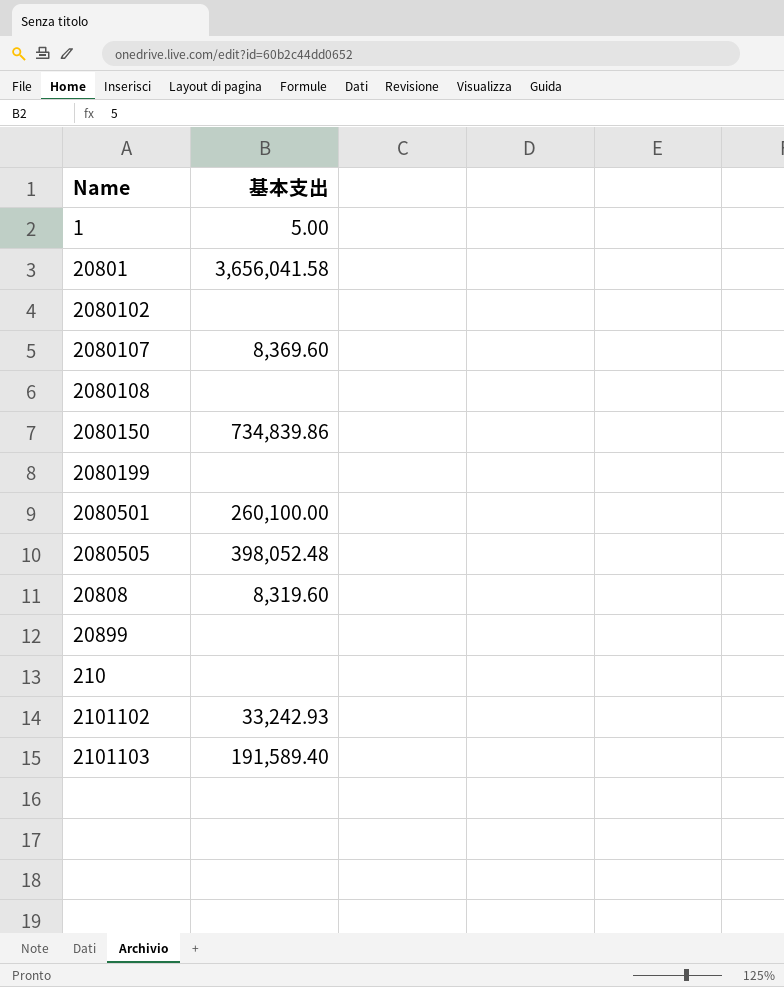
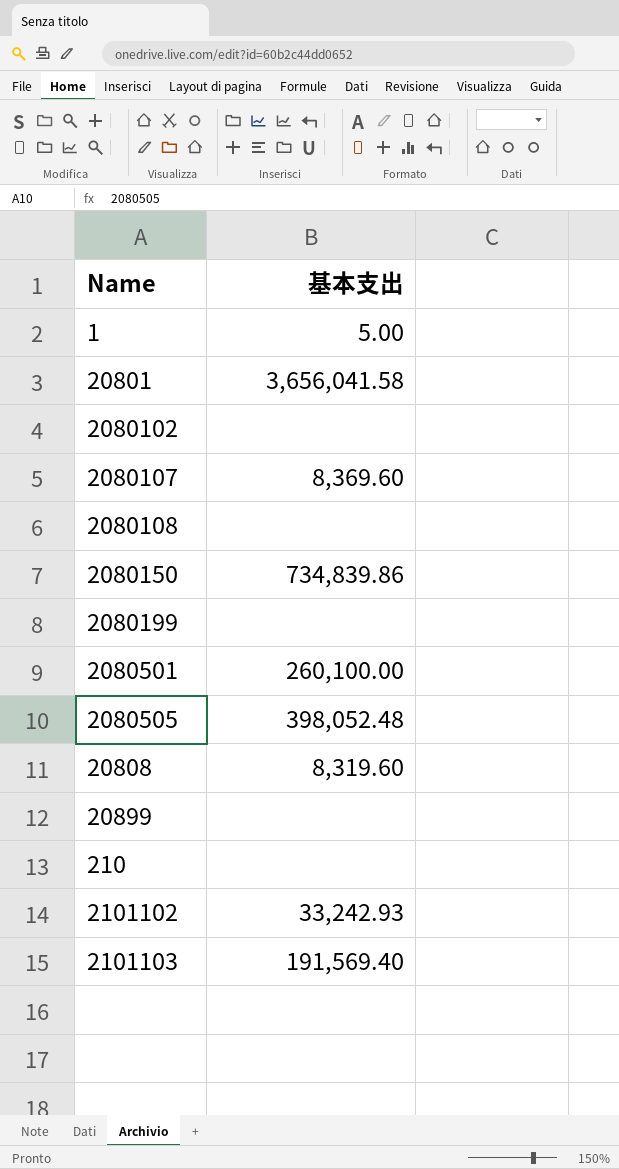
2101103 | 基本支出: 191,589.40 -> 191,569.40

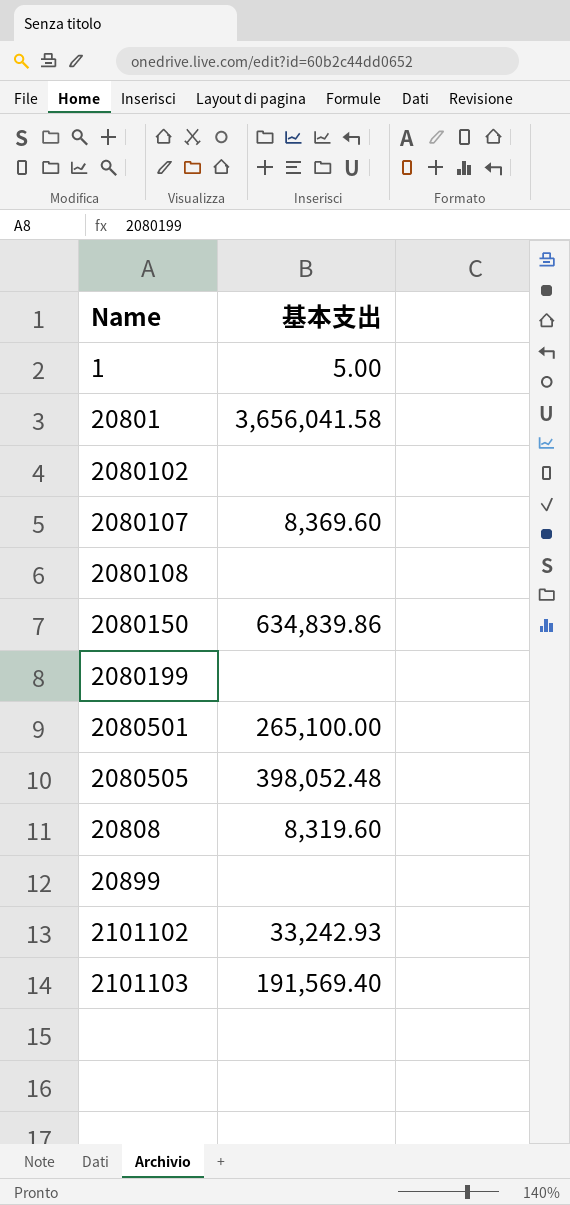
row 210: none -> none
2080150 | 基本支出: 734,839.86 -> 634,839.86
2080501 | 基本支出: 260,100.00 -> 265,100.00

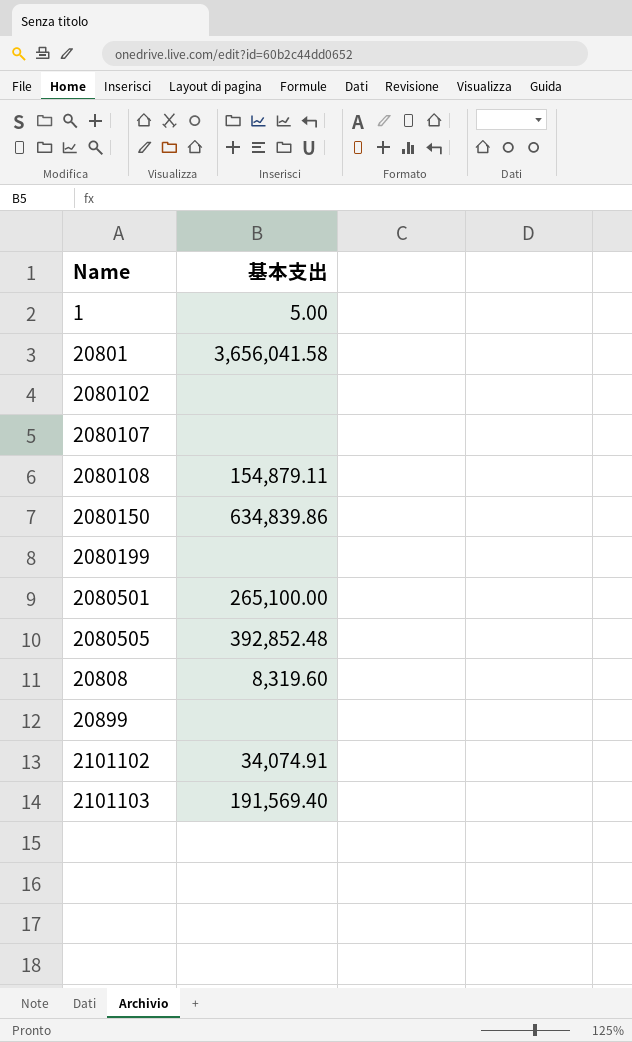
2080107 | 基本支出: 8,369.60 -> none
2080108 | 基本支出: none -> 154,879.11
2080505 | 基本支出: 398,052.48 -> 392,852.48
2101102 | 基本支出: 33,242.93 -> 34,074.91

